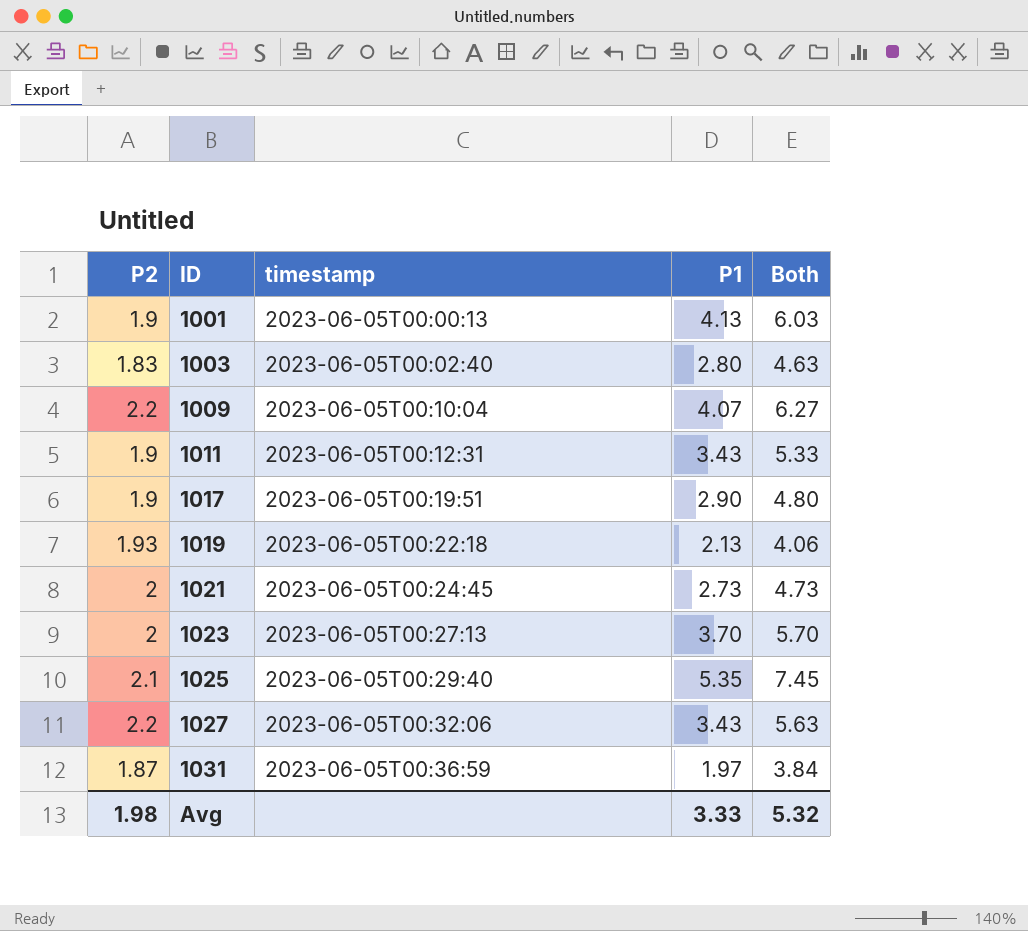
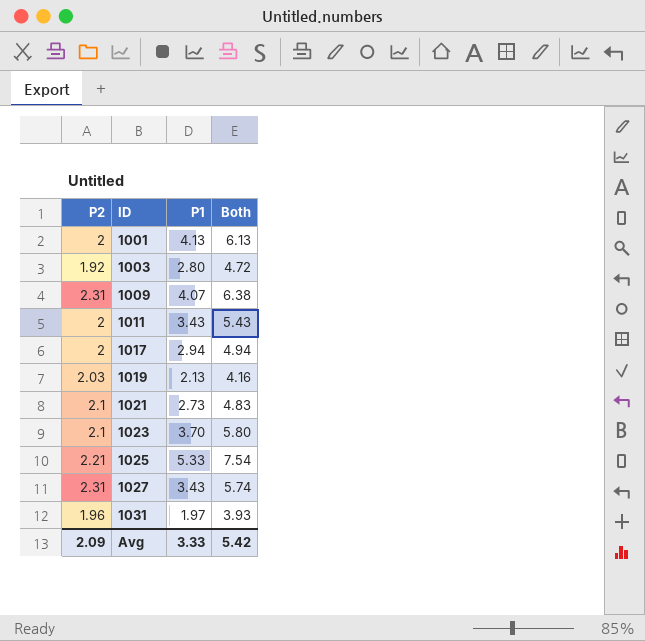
column timestamp | position: 3 -> none
1001 | P2: 1.9 -> 2
1001 | Both: 6.03 -> 6.13
1003 | P2: 1.83 -> 1.92
1003 | Both: 4.63 -> 4.72
1009 | P2: 2.2 -> 2.31
1009 | Both: 6.27 -> 6.38
1011 | P2: 1.9 -> 2
1011 | Both: 5.33 -> 5.43
1017 | P2: 1.9 -> 2
1017 | P1: 2.90 -> 2.94
1017 | Both: 4.80 -> 4.94
1019 | P2: 1.93 -> 2.03
1019 | Both: 4.06 -> 4.16
1021 | P2: 2 -> 2.1
1021 | Both: 4.73 -> 4.83
1023 | P2: 2 -> 2.1
1023 | Both: 5.70 -> 5.80
1025 | P2: 2.1 -> 2.21
1025 | P1: 5.35 -> 5.33
1025 | Both: 7.45 -> 7.54
1027 | P2: 2.2 -> 2.31
1027 | Both: 5.63 -> 5.74
1031 | P2: 1.87 -> 1.96
1031 | Both: 3.84 -> 3.93
Avg | P2: 1.98 -> 2.09
Avg | Both: 5.32 -> 5.42

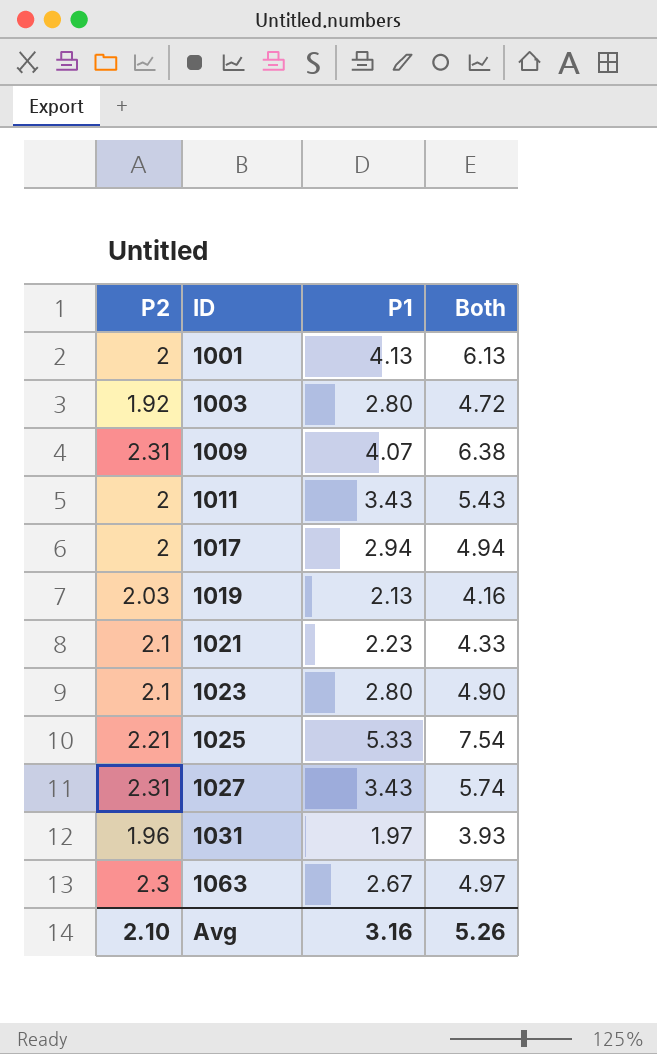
1021 | P1: 2.73 -> 2.23
1021 | Both: 4.83 -> 4.33
1023 | P1: 3.70 -> 2.80
1023 | Both: 5.80 -> 4.90
row 1063: none -> 2.3 | 2.67 | 4.97
Avg | P2: 2.09 -> 2.10
Avg | P1: 3.33 -> 3.16
Avg | Both: 5.42 -> 5.26

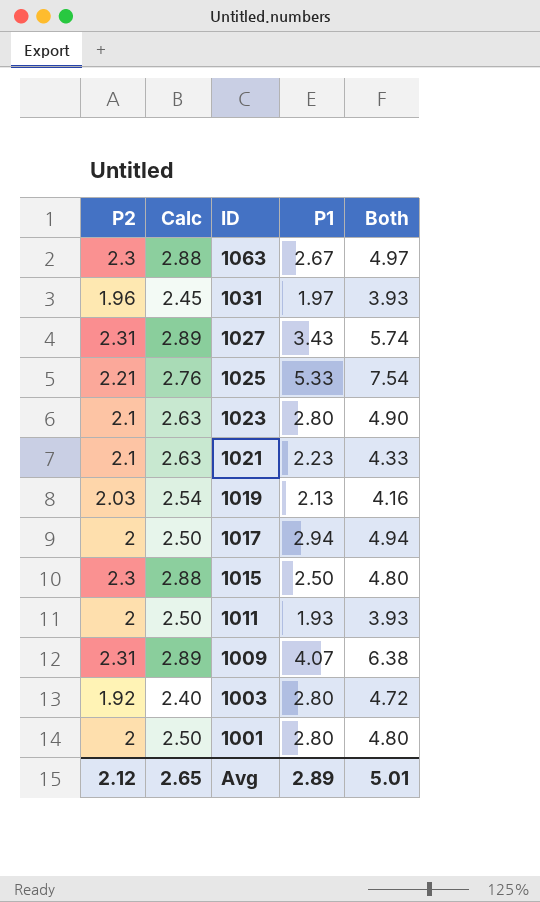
row order: ID ascending -> ID descending
column Calc | formula: none -> [P2] * 1.25
row 1015: none -> 2.3 | 2.88 | 2.50 | 4.80
1011 | P1: 3.43 -> 1.93
1011 | Both: 5.43 -> 3.93
1001 | P1: 4.13 -> 2.80
1001 | Both: 6.13 -> 4.80
Avg | P2: 2.10 -> 2.12
Avg | P1: 3.16 -> 2.89
Avg | Both: 5.26 -> 5.01

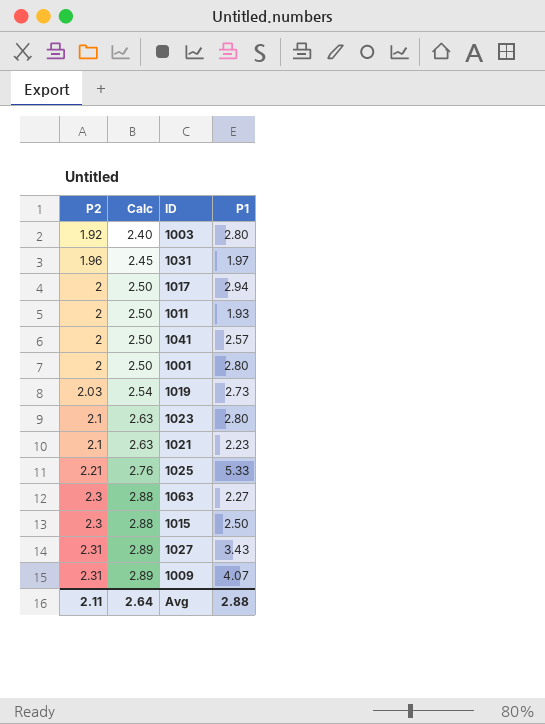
row order: ID descending -> P2 ascending
column Both | formula: [P2] + [P1] -> none
row 1041: none -> 2 | 2.50 | 2.57
1019 | P1: 2.13 -> 2.73
1063 | P1: 2.67 -> 2.27
Avg | P2: 2.12 -> 2.11
Avg | Calc: 2.65 -> 2.64
Avg | P1: 2.89 -> 2.88

